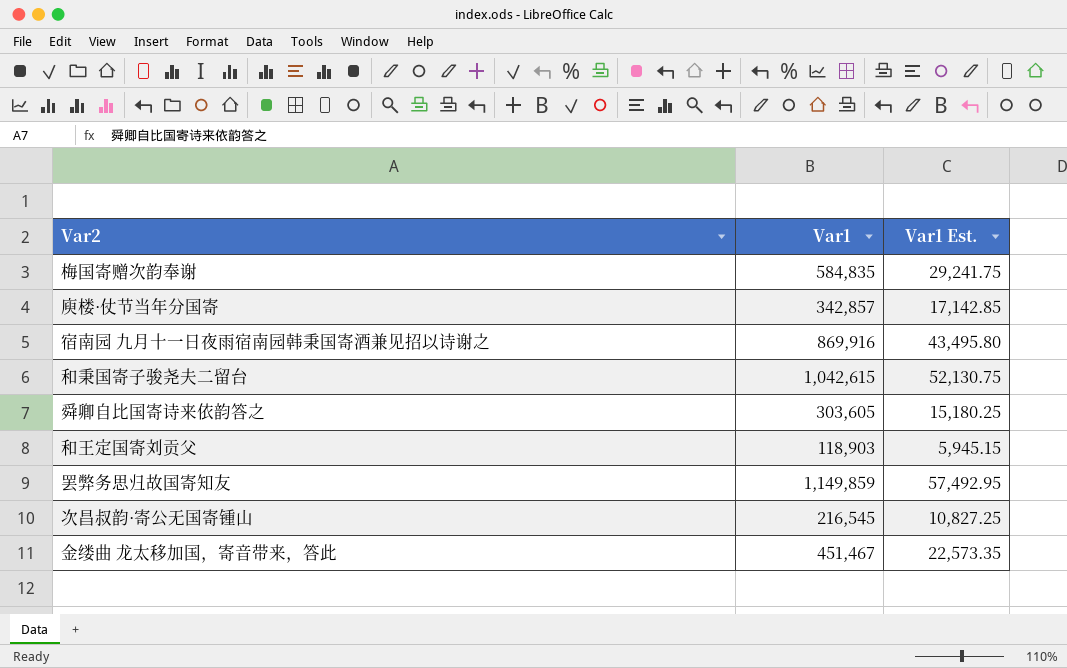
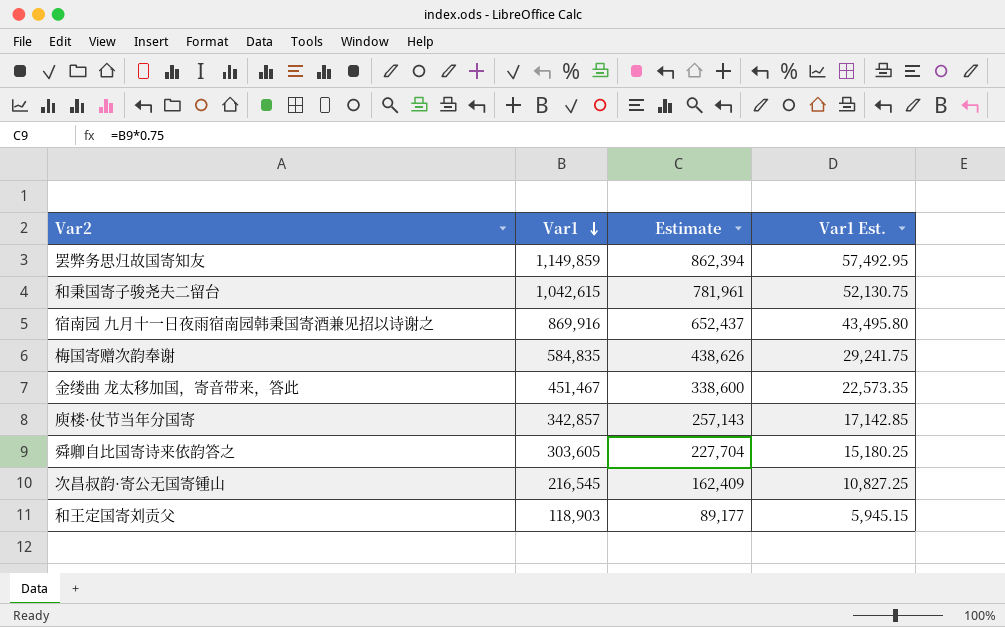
row order: none -> Var1 descending
column Estimate | formula: none -> [Var1] * 0.75

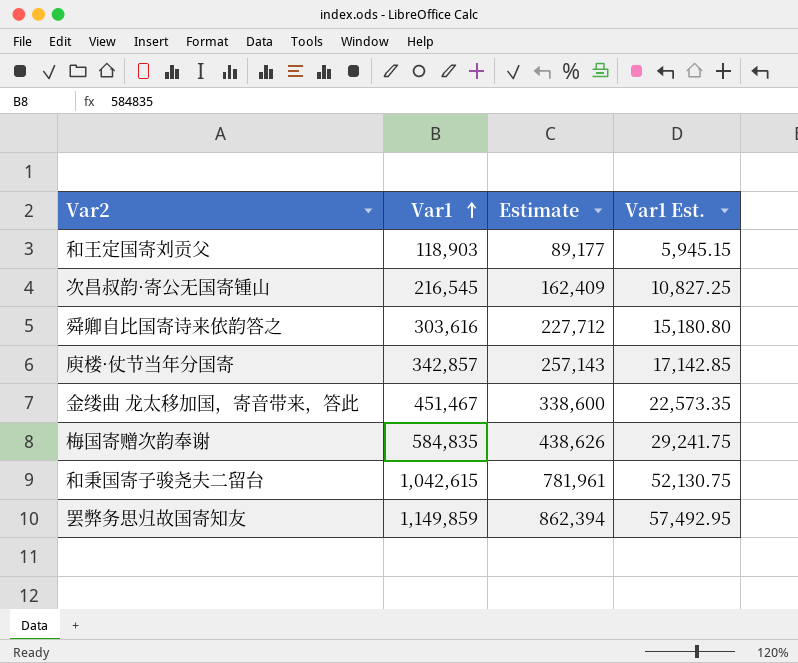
row order: Var1 descending -> Var1 ascending
row 宿南园 九月十一日夜雨宿南园韩秉国寄酒兼见招以诗谢之: 869,916 | 652,437 | 43,495.80 -> none
舜卿自比国寄诗来依韵答之 | Var1: 303,605 -> 303,616
舜卿自比国寄诗来依韵答之 | Estimate: 227,704 -> 227,712
舜卿自比国寄诗来依韵答之 | Var1 Est.: 15,180.25 -> 15,180.80

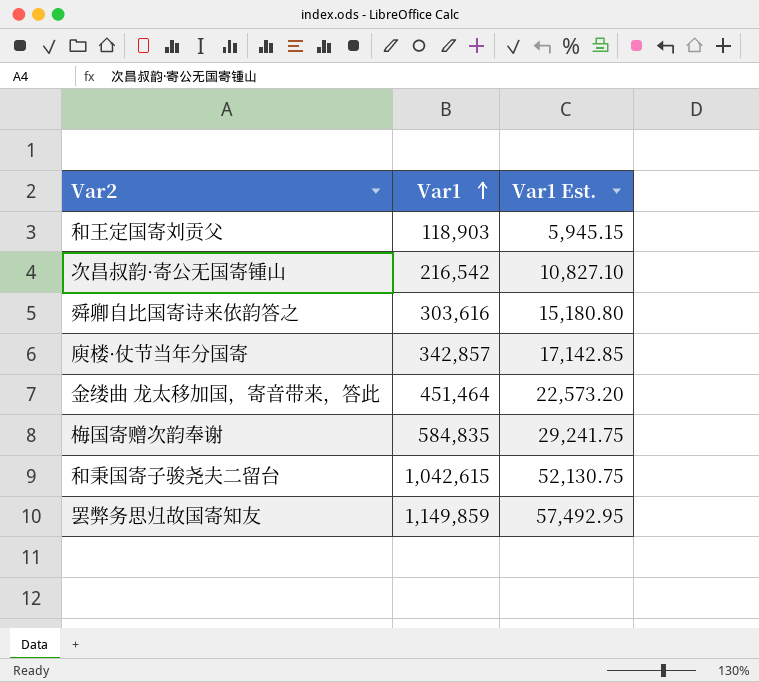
column Estimate | formula: [Var1] * 0.75 -> none
次昌叔韵·寄公无国寄锺山 | Var1: 216,545 -> 216,542
次昌叔韵·寄公无国寄锺山 | Var1 Est.: 10,827.25 -> 10,827.10
金缕曲 龙太移加国，寄音带来，答此 | Var1: 451,467 -> 451,464
金缕曲 龙太移加国，寄音带来，答此 | Var1 Est.: 22,573.35 -> 22,573.20

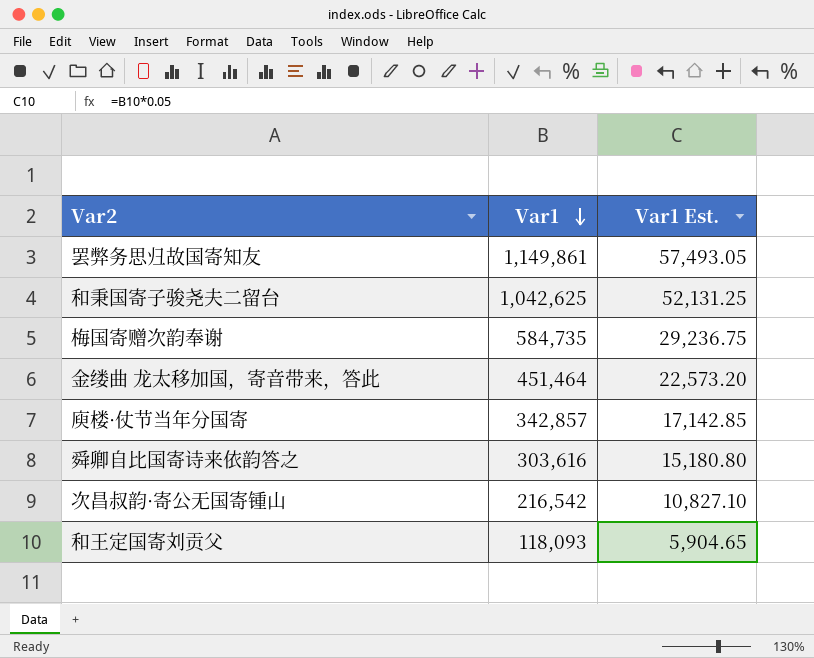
row order: Var1 ascending -> Var1 descending
罢弊务思归故国寄知友 | Var1: 1,149,859 -> 1,149,861
罢弊务思归故国寄知友 | Var1 Est.: 57,492.95 -> 57,493.05
和秉国寄子骏尧夫二留台 | Var1: 1,042,615 -> 1,042,625
和秉国寄子骏尧夫二留台 | Var1 Est.: 52,130.75 -> 52,131.25
梅国寄赠次韵奉谢 | Var1: 584,835 -> 584,735
梅国寄赠次韵奉谢 | Var1 Est.: 29,241.75 -> 29,236.75
和王定国寄刘贡父 | Var1: 118,903 -> 118,093
和王定国寄刘贡父 | Var1 Est.: 5,945.15 -> 5,904.65

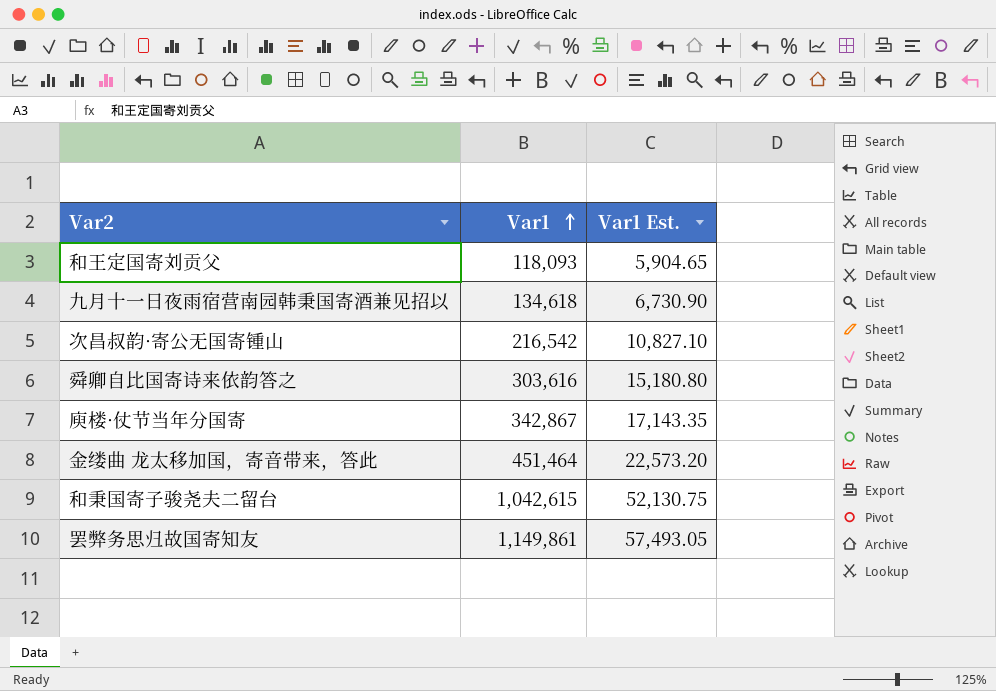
row order: Var1 descending -> Var1 ascending
row 梅国寄赠次韵奉谢: 584,735 | 29,236.75 -> none
row 九月十一日夜雨宿营南园韩秉国寄酒兼见招以: none -> 134,618 | 6,730.90
庾楼·仗节当年分国寄 | Var1: 342,857 -> 342,867
庾楼·仗节当年分国寄 | Var1 Est.: 17,142.85 -> 17,143.35
和秉国寄子骏尧夫二留台 | Var1: 1,042,625 -> 1,042,615
和秉国寄子骏尧夫二留台 | Var1 Est.: 52,131.25 -> 52,130.75

